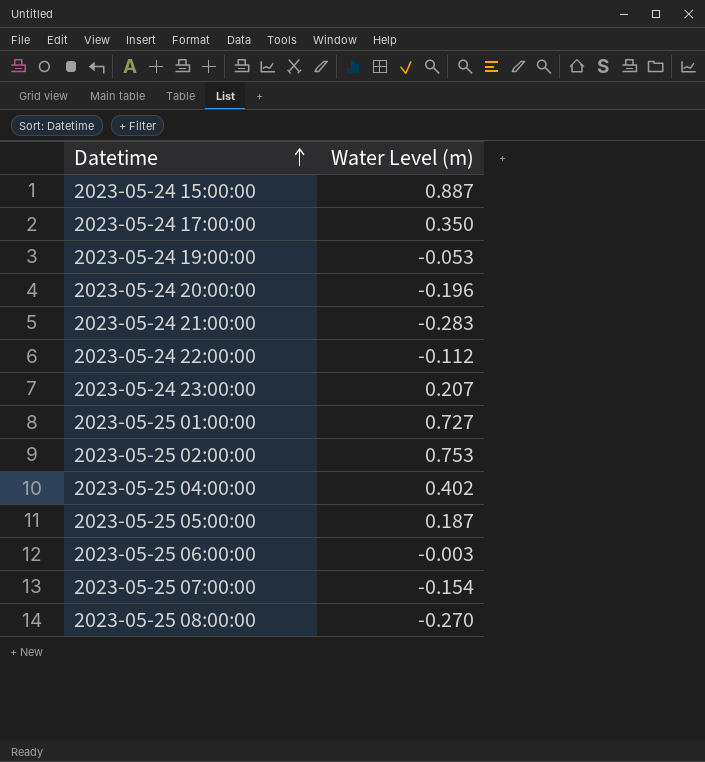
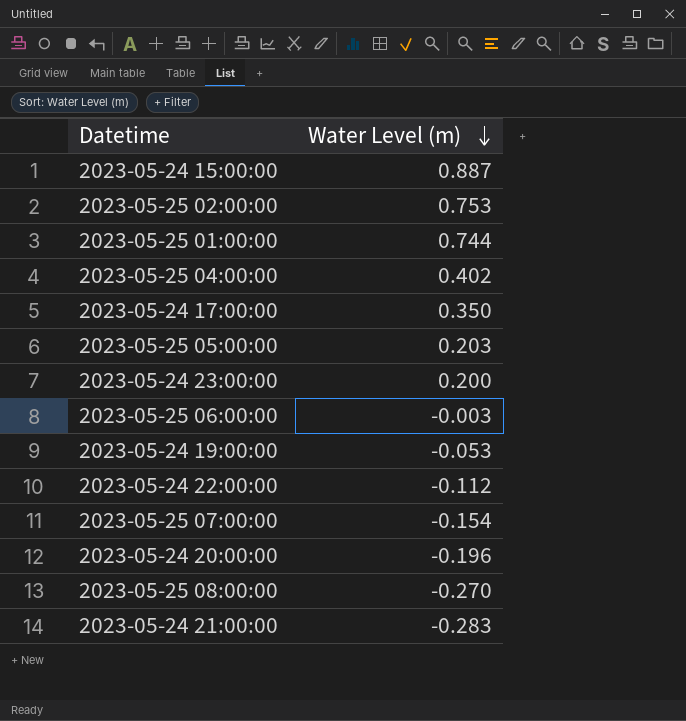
row order: Datetime ascending -> Water Level (m) descending
2023-05-25 01:00:00 | Water Level (m): 0.727 -> 0.744
2023-05-25 05:00:00 | Water Level (m): 0.187 -> 0.203
2023-05-24 23:00:00 | Water Level (m): 0.207 -> 0.200

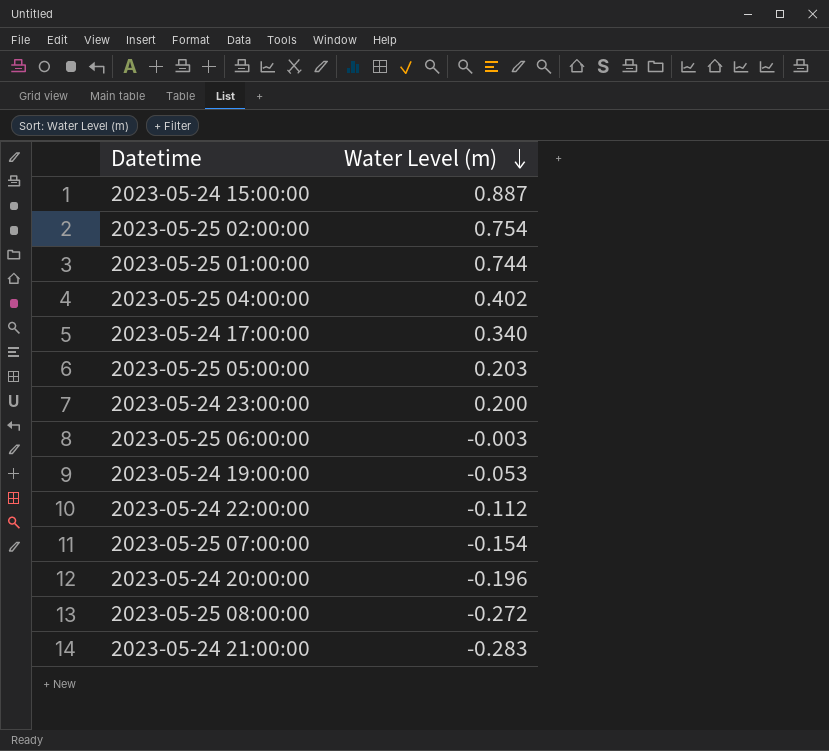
2023-05-25 02:00:00 | Water Level (m): 0.753 -> 0.754
2023-05-24 17:00:00 | Water Level (m): 0.350 -> 0.340
2023-05-25 08:00:00 | Water Level (m): -0.270 -> -0.272

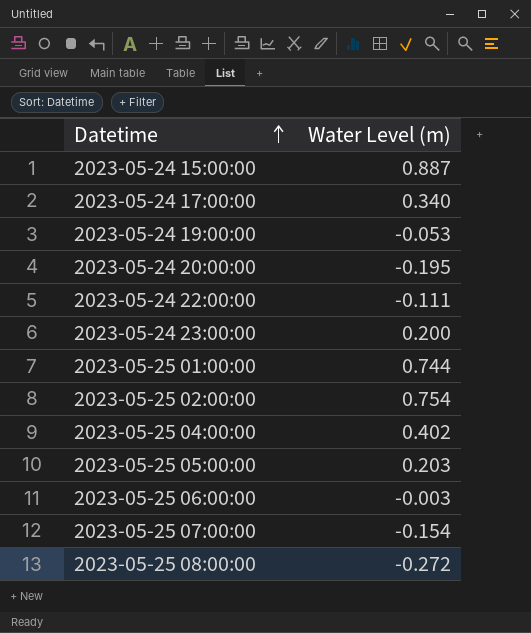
row order: Water Level (m) descending -> Datetime ascending
row 2023-05-24 21:00:00: -0.283 -> none
2023-05-24 20:00:00 | Water Level (m): -0.196 -> -0.195
2023-05-24 22:00:00 | Water Level (m): -0.112 -> -0.111

